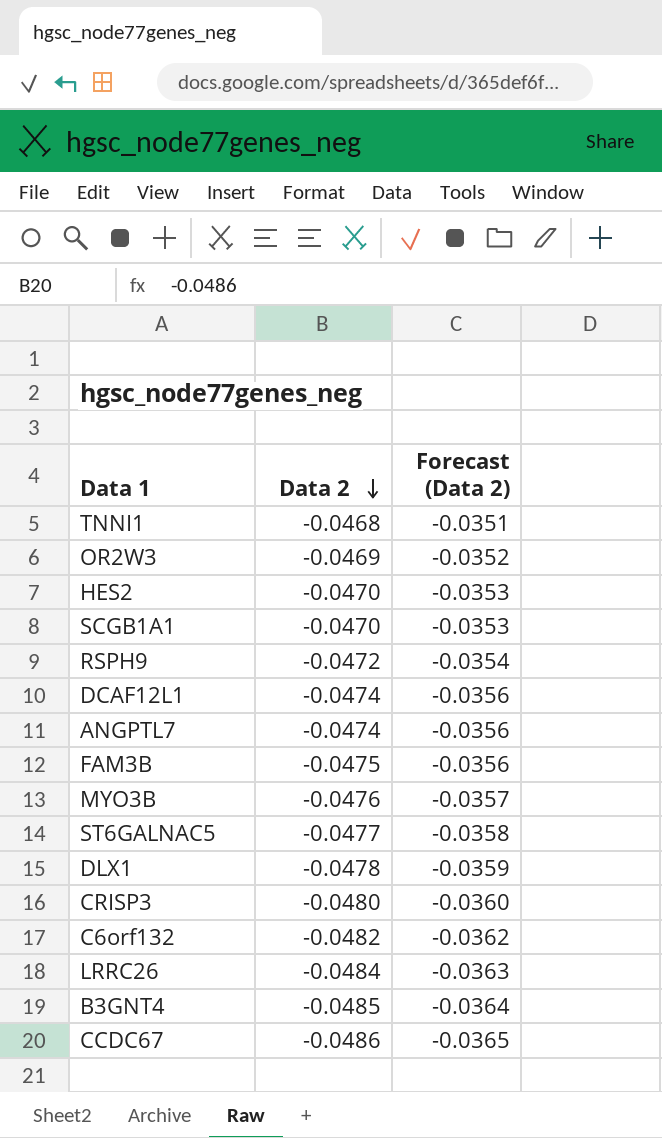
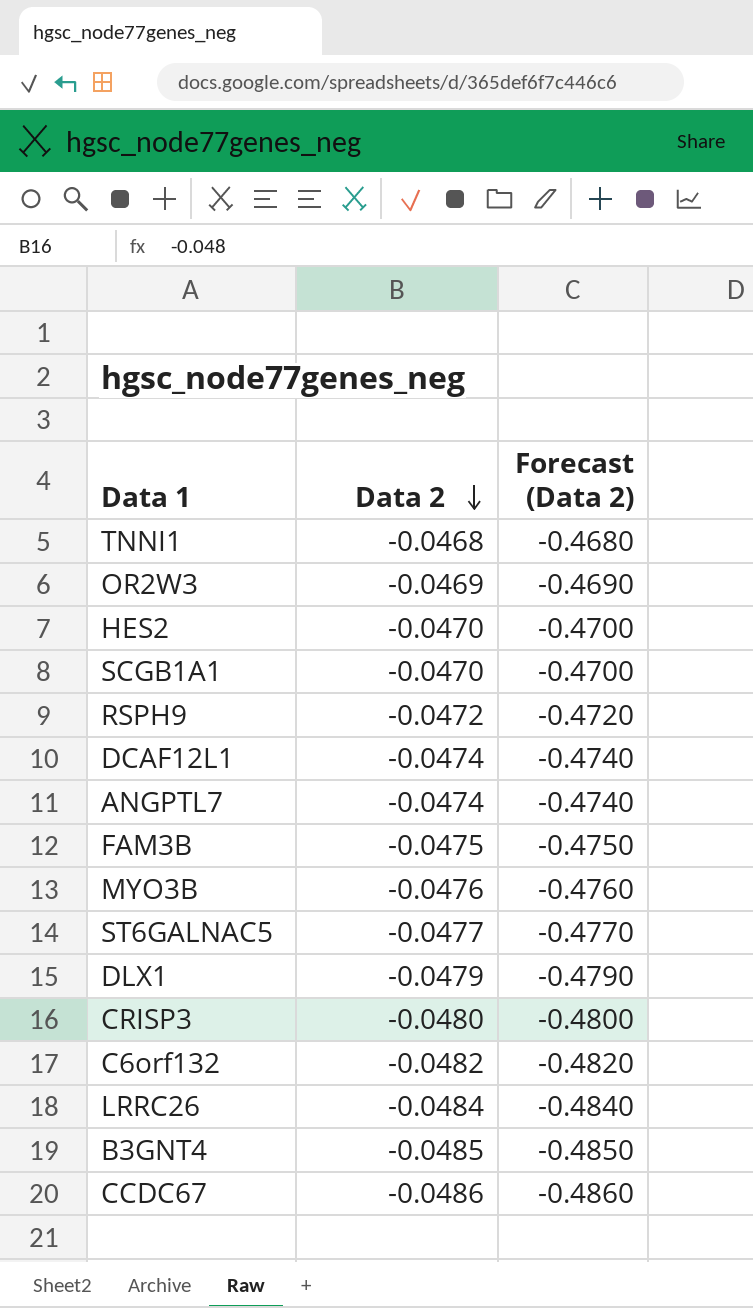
column Forecast (Data 2) | formula: [Data 2] * 0.75 -> [Data 2] * 10
DLX1 | Data 2: -0.0478 -> -0.0479

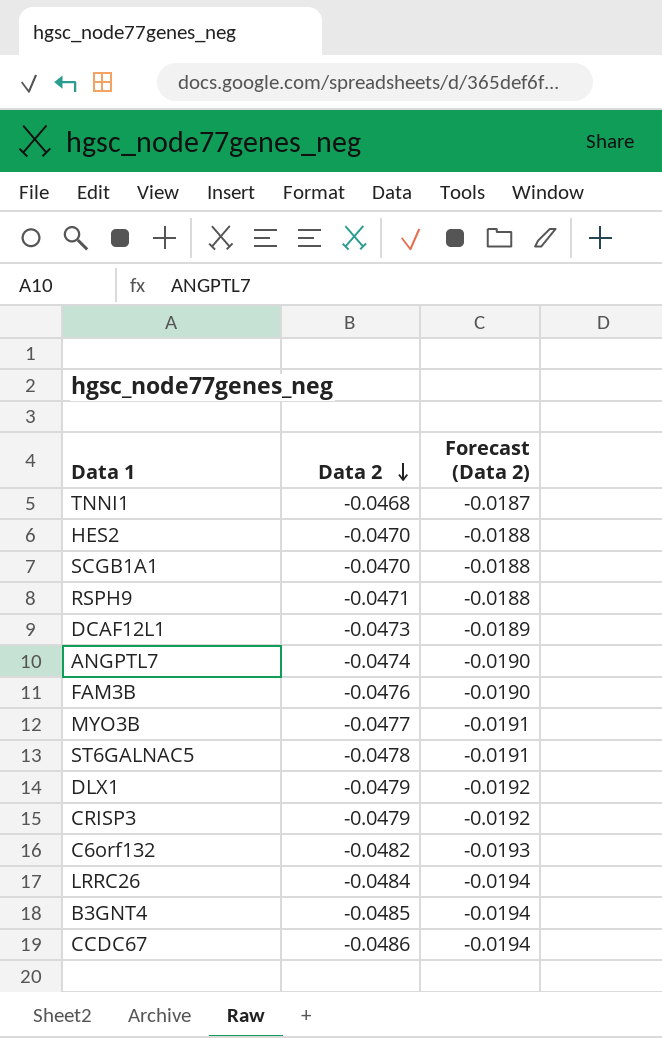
column Forecast (Data 2) | formula: [Data 2] * 10 -> [Data 2] * 0.4
row OR2W3: -0.0469 | -0.4690 -> none
RSPH9 | Data 2: -0.0472 -> -0.0471
DCAF12L1 | Data 2: -0.0474 -> -0.0473
FAM3B | Data 2: -0.0475 -> -0.0476
MYO3B | Data 2: -0.0476 -> -0.0477
ST6GALNAC5 | Data 2: -0.0477 -> -0.0478
CRISP3 | Data 2: -0.0480 -> -0.0479

